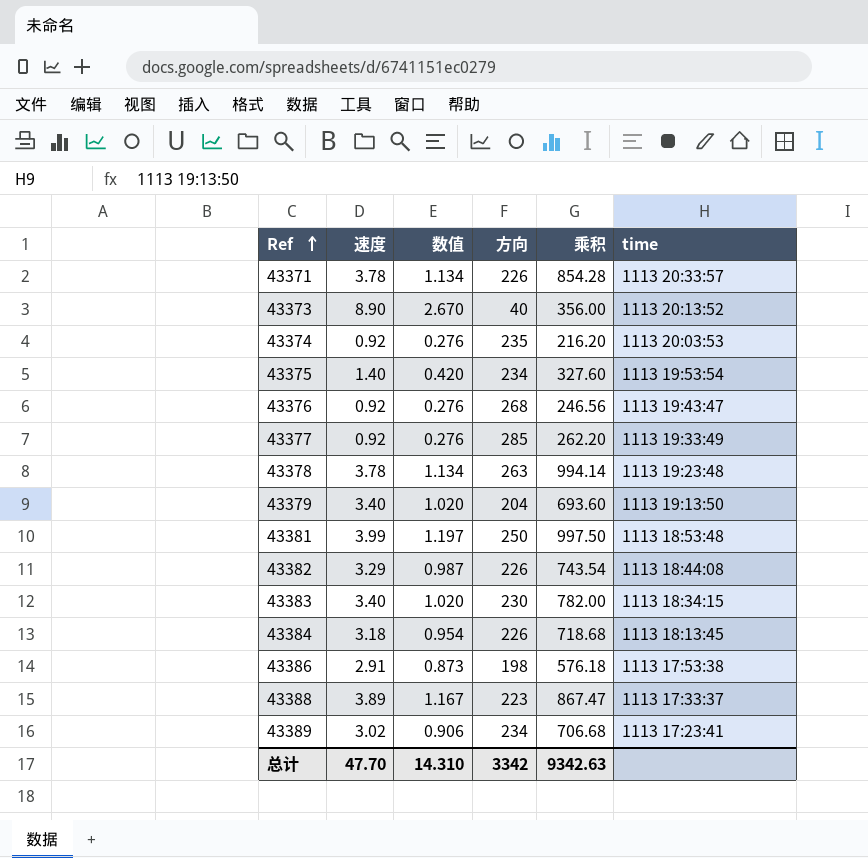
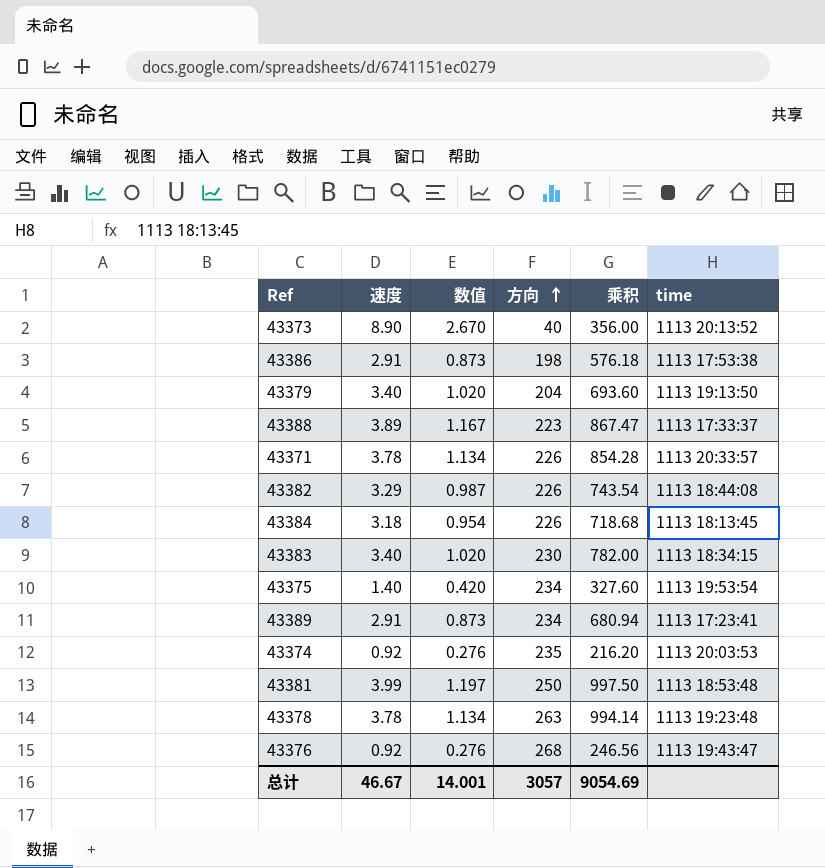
row order: Ref ascending -> 方向 ascending
row 43377: 0.92 | 0.276 | 285 | 262.20 | 1113 19:33:49 -> none
43389 | 速度: 3.02 -> 2.91
43389 | 数值: 0.906 -> 0.873
43389 | 乘积: 706.68 -> 680.94
总计 | 速度: 47.70 -> 46.67
总计 | 数值: 14.310 -> 14.001
总计 | 方向: 3342 -> 3057
总计 | 乘积: 9342.63 -> 9054.69

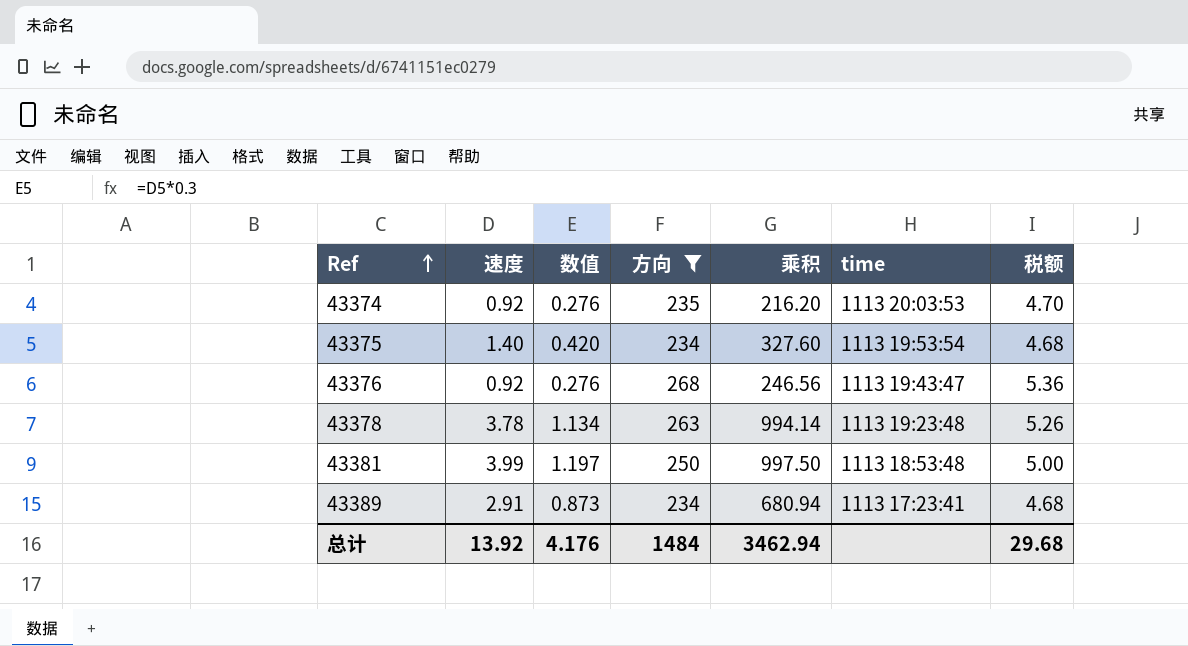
filter: none -> 方向 >= 234
row order: 方向 ascending -> Ref ascending
column 税额 | formula: none -> [方向] * 0.02
总计 | 速度: 46.67 -> 13.92
总计 | 数值: 14.001 -> 4.176
总计 | 方向: 3057 -> 1484
总计 | 乘积: 9054.69 -> 3462.94

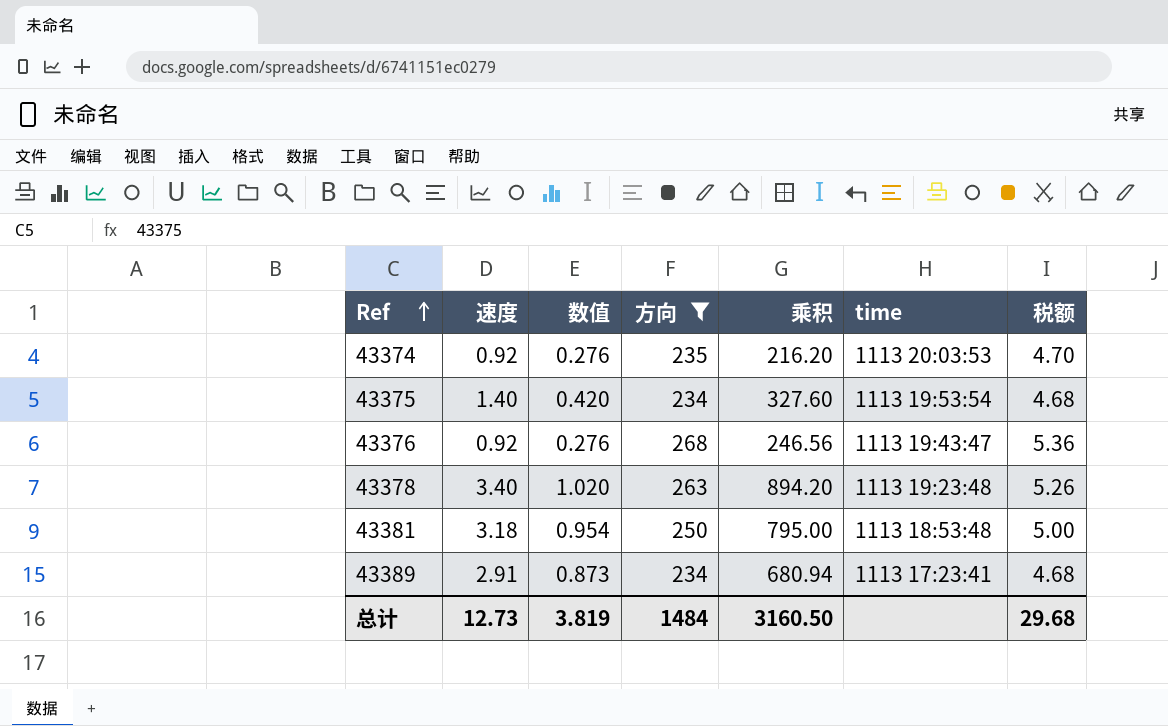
43378 | 速度: 3.78 -> 3.40
43378 | 数值: 1.134 -> 1.020
43378 | 乘积: 994.14 -> 894.20
43381 | 速度: 3.99 -> 3.18
43381 | 数值: 1.197 -> 0.954
43381 | 乘积: 997.50 -> 795.00
总计 | 速度: 13.92 -> 12.73
总计 | 数值: 4.176 -> 3.819
总计 | 乘积: 3462.94 -> 3160.50

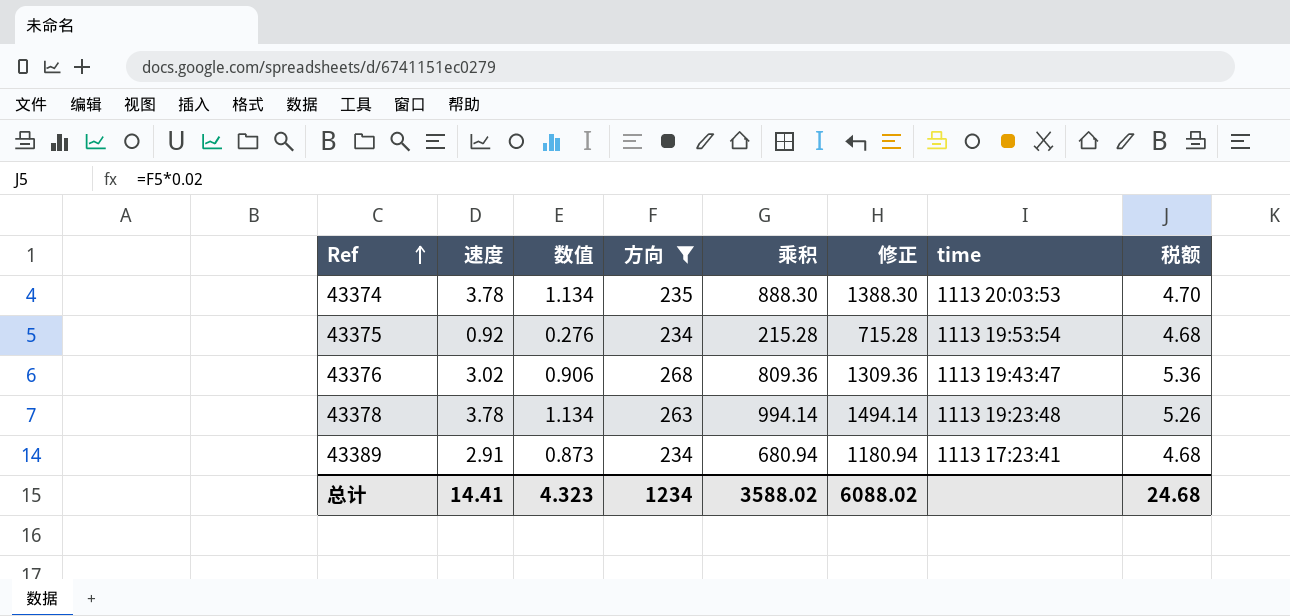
column 修正 | formula: none -> [乘积] + 500
row 43381: 3.18 | 0.954 | 250 | 795.00 | 1113 18:53:48 | 5.00 -> none
43374 | 速度: 0.92 -> 3.78
43374 | 数值: 0.276 -> 1.134
43374 | 乘积: 216.20 -> 888.30
43375 | 速度: 1.40 -> 0.92
43375 | 数值: 0.420 -> 0.276
43375 | 乘积: 327.60 -> 215.28
43376 | 速度: 0.92 -> 3.02
43376 | 数值: 0.276 -> 0.906
43376 | 乘积: 246.56 -> 809.36
43378 | 速度: 3.40 -> 3.78
43378 | 数值: 1.020 -> 1.134
43378 | 乘积: 894.20 -> 994.14
总计 | 速度: 12.73 -> 14.41
总计 | 数值: 3.819 -> 4.323
总计 | 方向: 1484 -> 1234
总计 | 乘积: 3160.50 -> 3588.02
总计 | 税额: 29.68 -> 24.68

